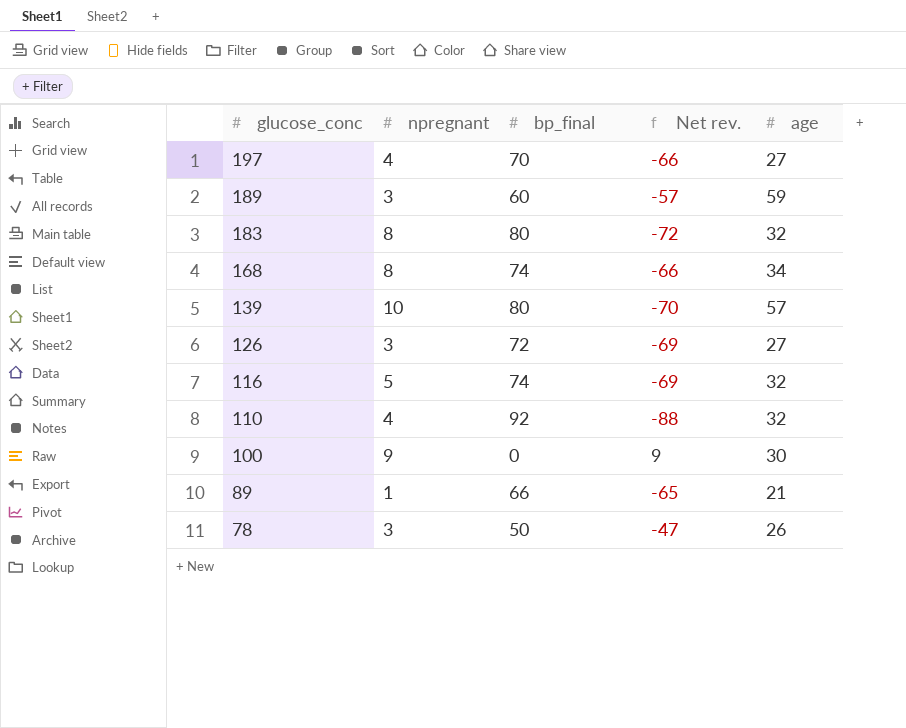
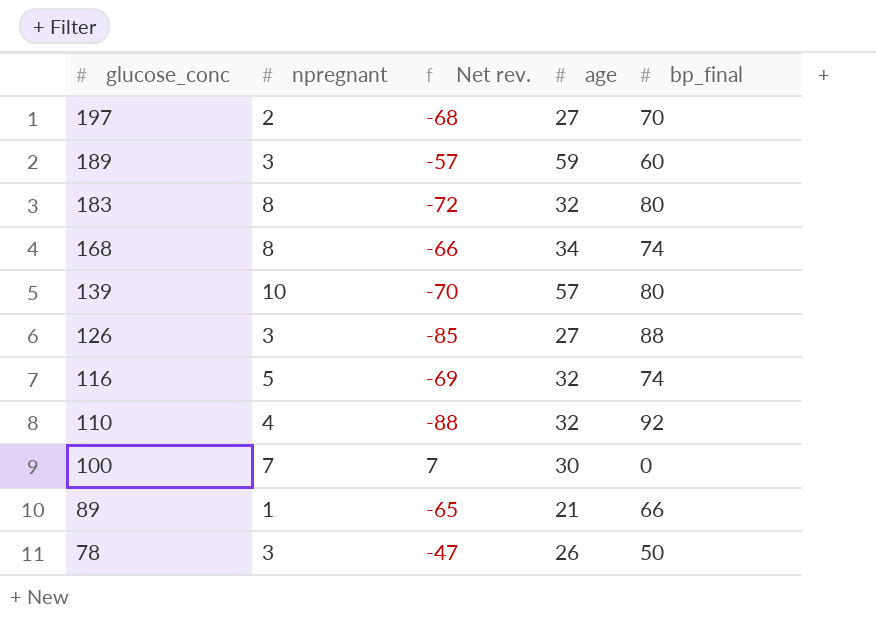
column bp_final | position: 3 -> 5
197 | npregnant: 4 -> 2
197 | Net rev.: -66 -> -68
126 | Net rev.: -69 -> -85
126 | bp_final: 72 -> 88
100 | npregnant: 9 -> 7
100 | Net rev.: 9 -> 7

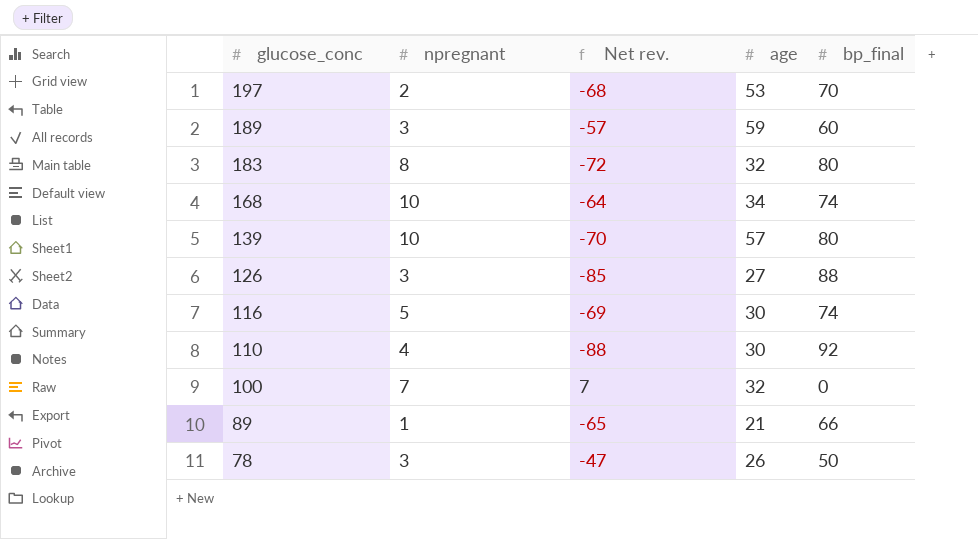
197 | age: 27 -> 53
168 | npregnant: 8 -> 10
168 | Net rev.: -66 -> -64
116 | age: 32 -> 30
110 | age: 32 -> 30
100 | age: 30 -> 32

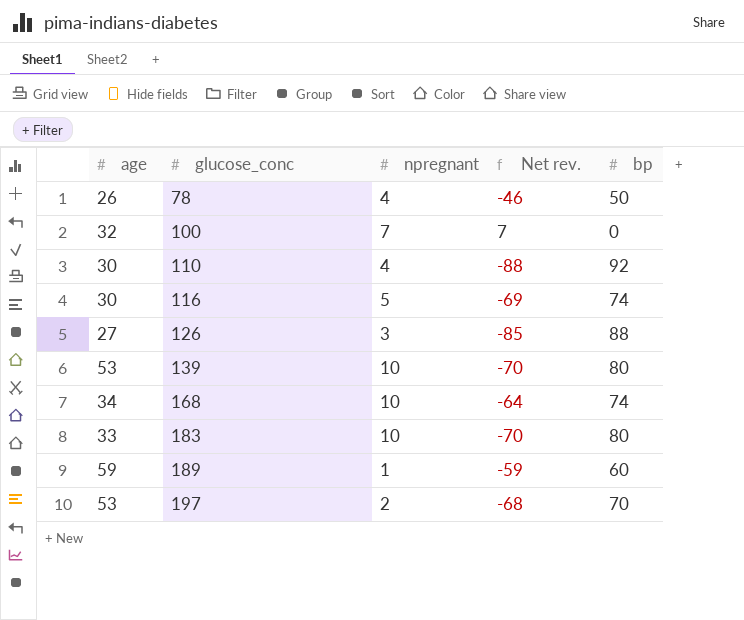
row order: glucose_conc descending -> glucose_conc ascending
column age | position: 4 -> 1
column name: bp_final -> bp
row 89: 1 | -65 | 21 | 66 -> none
78 | npregnant: 3 -> 4
78 | Net rev.: -47 -> -46
139 | age: 57 -> 53
183 | age: 32 -> 33
183 | npregnant: 8 -> 10
183 | Net rev.: -72 -> -70
189 | npregnant: 3 -> 1
189 | Net rev.: -57 -> -59

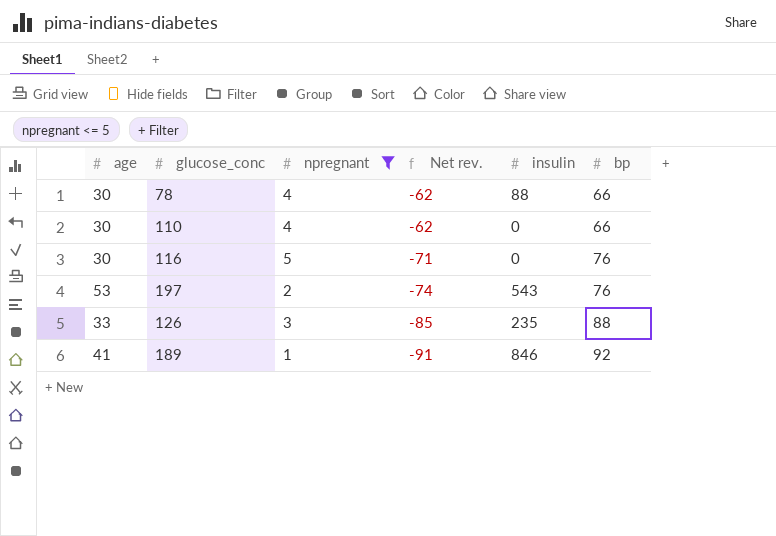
filter: none -> npregnant <= 5
row order: glucose_conc ascending -> Net rev. descending
column insulin | position: none -> 5
78 | age: 26 -> 30
78 | Net rev.: -46 -> -62
78 | bp: 50 -> 66
110 | Net rev.: -88 -> -62
110 | bp: 92 -> 66
116 | Net rev.: -69 -> -71
116 | bp: 74 -> 76
197 | Net rev.: -68 -> -74
197 | bp: 70 -> 76
126 | age: 27 -> 33
189 | age: 59 -> 41
189 | Net rev.: -59 -> -91
189 | bp: 60 -> 92

